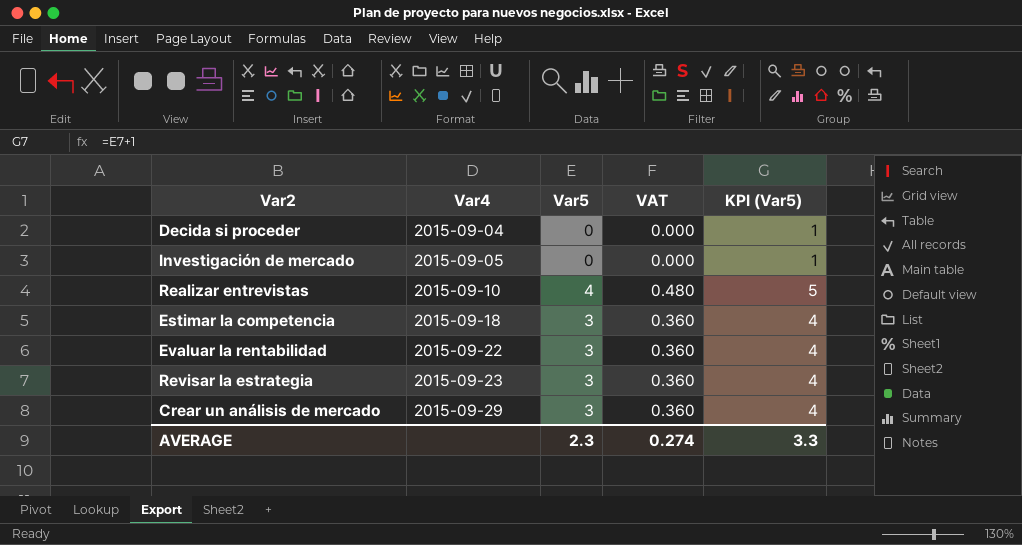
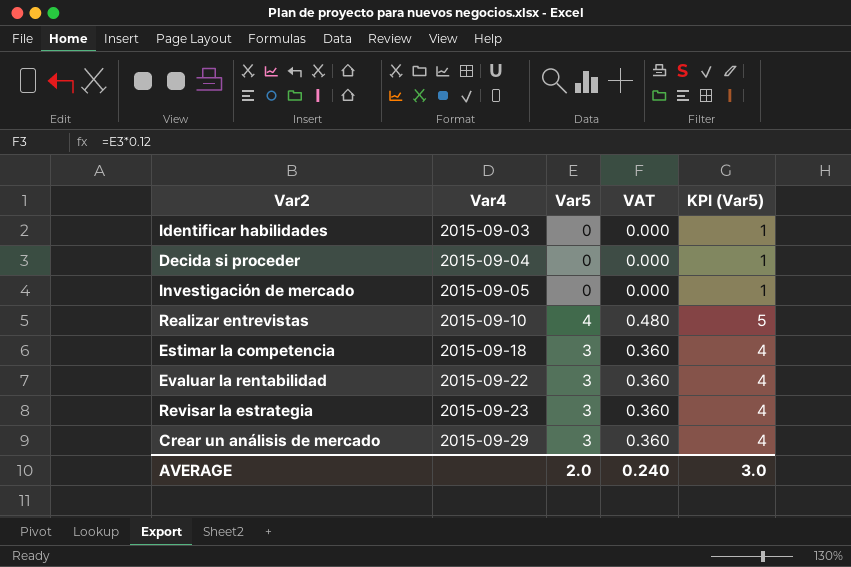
row Identificar habilidades: none -> 2015-09-03 | 0 | 0.000 | 1
AVERAGE | Var5: 2.3 -> 2.0
AVERAGE | VAT: 0.274 -> 0.240
AVERAGE | KPI (Var5): 3.3 -> 3.0

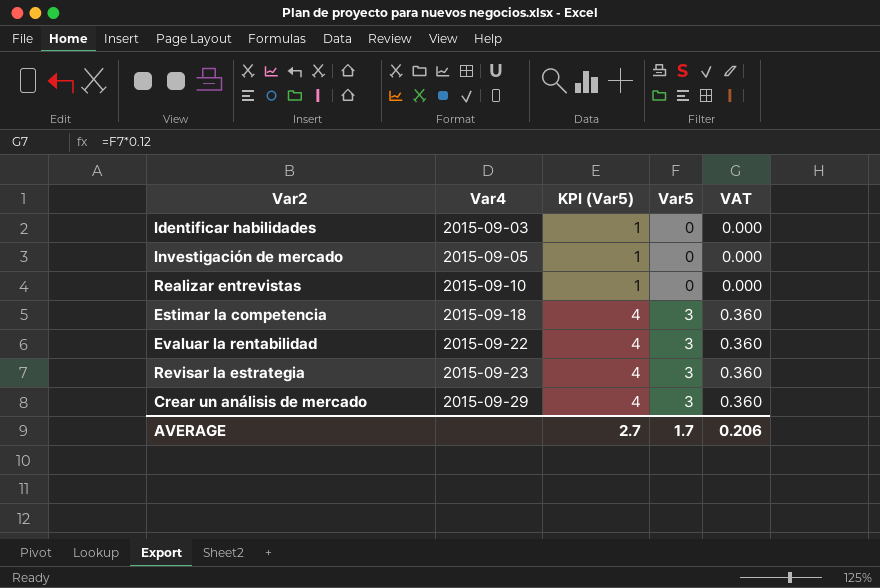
column KPI (Var5) | position: 5 -> 3
row Decida si proceder: 2015-09-04 | 0 | 0.000 | 1 -> none
Realizar entrevistas | KPI (Var5): 5 -> 1
Realizar entrevistas | Var5: 4 -> 0
Realizar entrevistas | VAT: 0.480 -> 0.000
AVERAGE | KPI (Var5): 3.0 -> 2.7
AVERAGE | Var5: 2.0 -> 1.7
AVERAGE | VAT: 0.240 -> 0.206

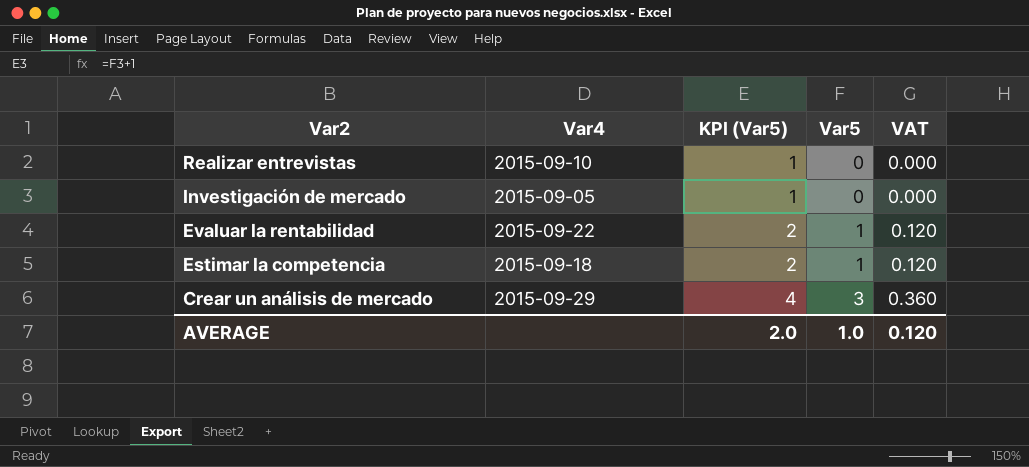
row order: Var4 ascending -> Var2 descending
row Identificar habilidades: 2015-09-03 | 1 | 0 | 0.000 -> none
row Revisar la estrategia: 2015-09-23 | 4 | 3 | 0.360 -> none
Evaluar la rentabilidad | KPI (Var5): 4 -> 2
Evaluar la rentabilidad | Var5: 3 -> 1
Evaluar la rentabilidad | VAT: 0.360 -> 0.120
Estimar la competencia | KPI (Var5): 4 -> 2
Estimar la competencia | Var5: 3 -> 1
Estimar la competencia | VAT: 0.360 -> 0.120
AVERAGE | KPI (Var5): 2.7 -> 2.0
AVERAGE | Var5: 1.7 -> 1.0
AVERAGE | VAT: 0.206 -> 0.120

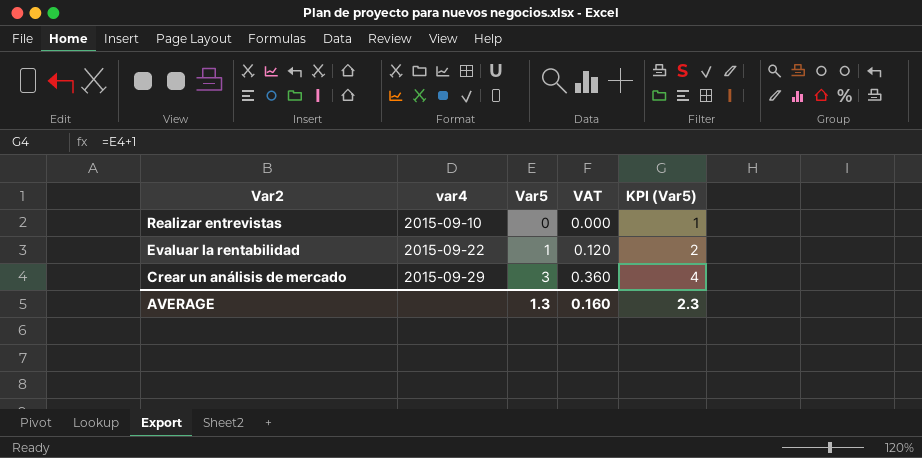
column name: Var4 -> var4
column KPI (Var5) | position: 3 -> 5
row Investigación de mercado: 2015-09-05 | 1 | 0 | 0.000 -> none
row Estimar la competencia: 2015-09-18 | 2 | 1 | 0.120 -> none
AVERAGE | Var5: 1.0 -> 1.3
AVERAGE | VAT: 0.120 -> 0.160
AVERAGE | KPI (Var5): 2.0 -> 2.3

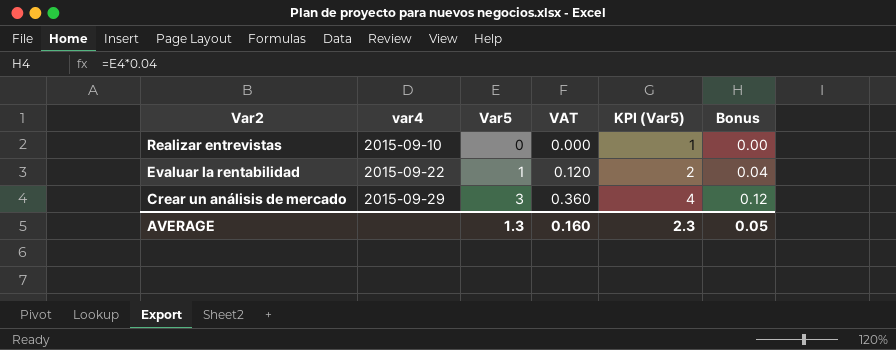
column Bonus | formula: none -> [Var5] * 0.04

